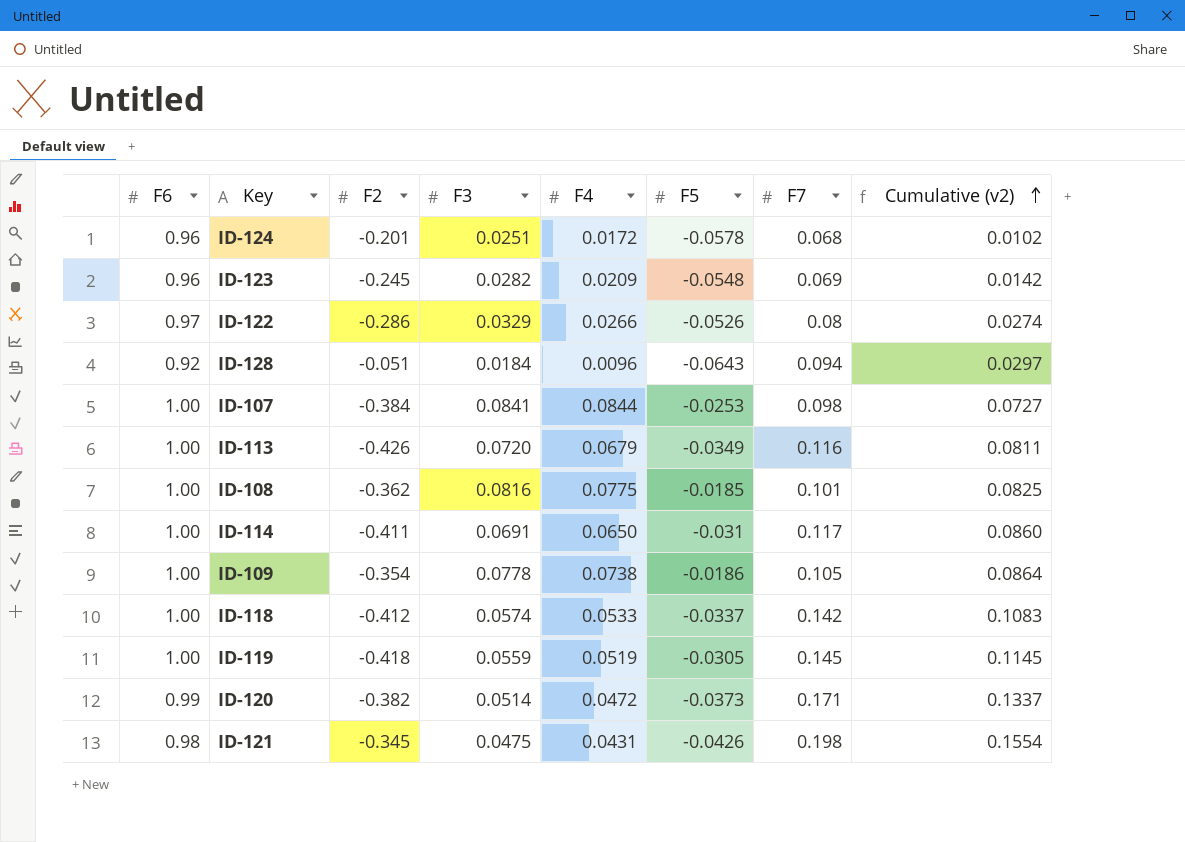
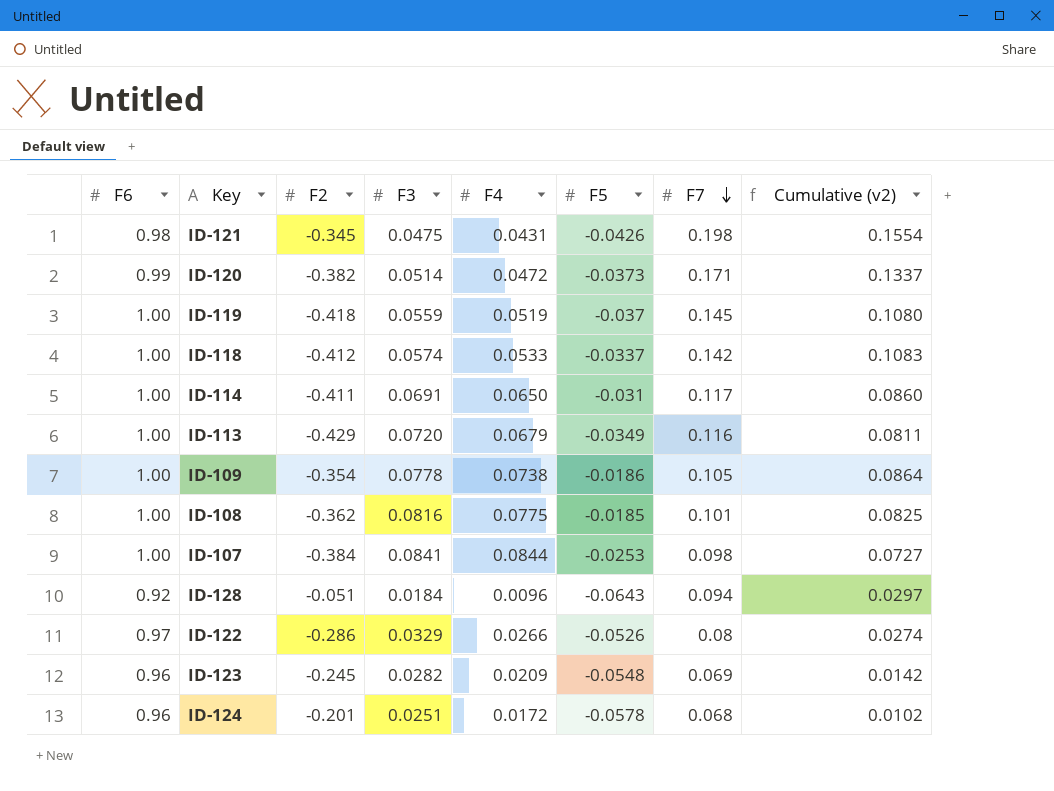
row order: Cumulative (v2) ascending -> F7 descending
ID-119 | F5: -0.0305 -> -0.037
ID-119 | Cumulative (v2): 0.1145 -> 0.1080
ID-113 | F2: -0.426 -> -0.429

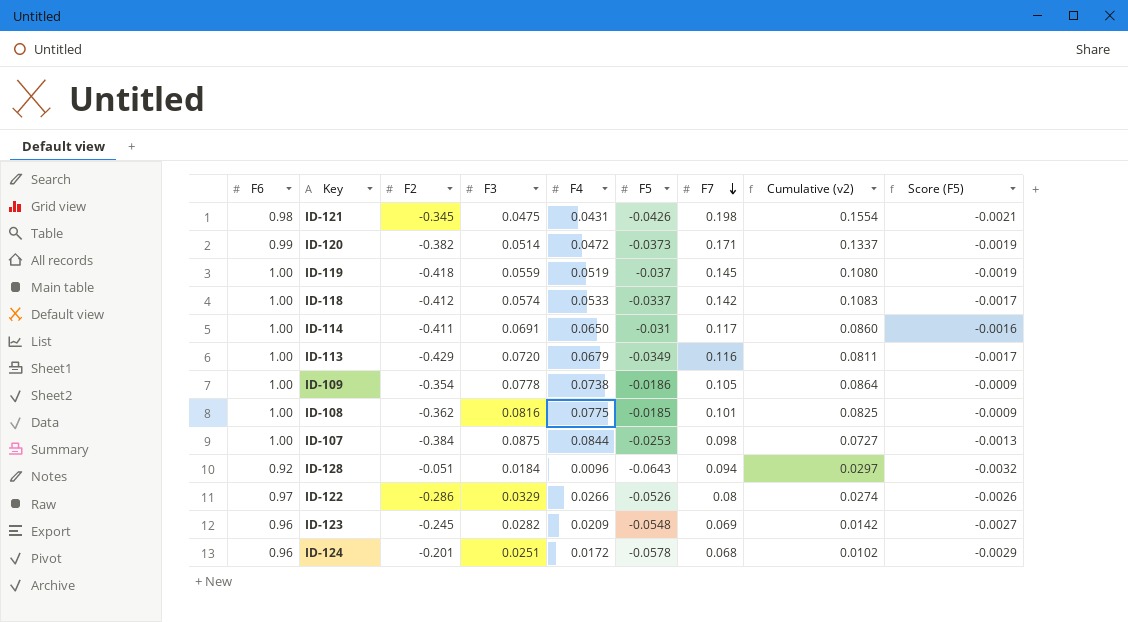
column Score (F5) | formula: none -> [F5] * 0.05
ID-107 | F3: 0.0841 -> 0.0875

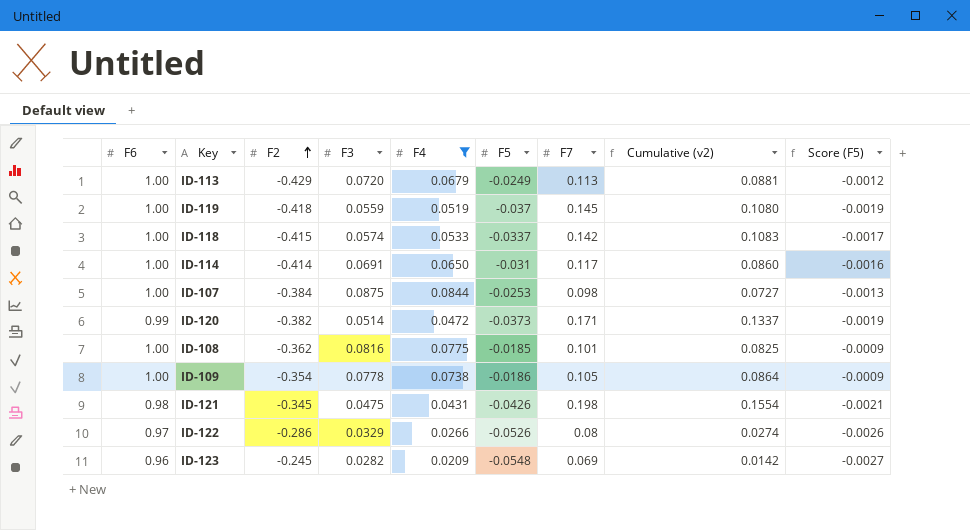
filter: none -> F4 >= 0.0209
row order: F7 descending -> F2 ascending
ID-113 | F5: -0.0349 -> -0.0249
ID-113 | F7: 0.116 -> 0.113
ID-113 | Cumulative (v2): 0.0811 -> 0.0881
ID-113 | Score (F5): -0.0017 -> -0.0012
ID-118 | F2: -0.412 -> -0.415
ID-114 | F2: -0.411 -> -0.414

